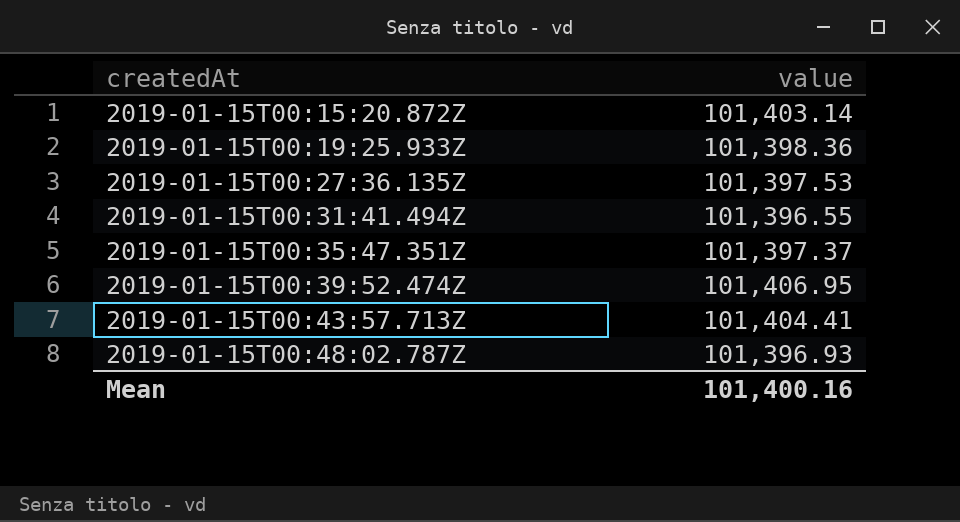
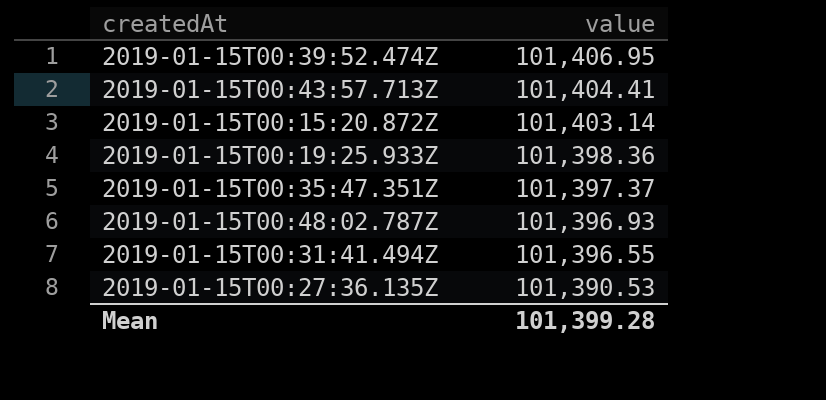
row order: createdAt ascending -> value descending
2019-01-15T00:27:36.135Z | value: 101,397.53 -> 101,390.53
Mean | value: 101,400.16 -> 101,399.28

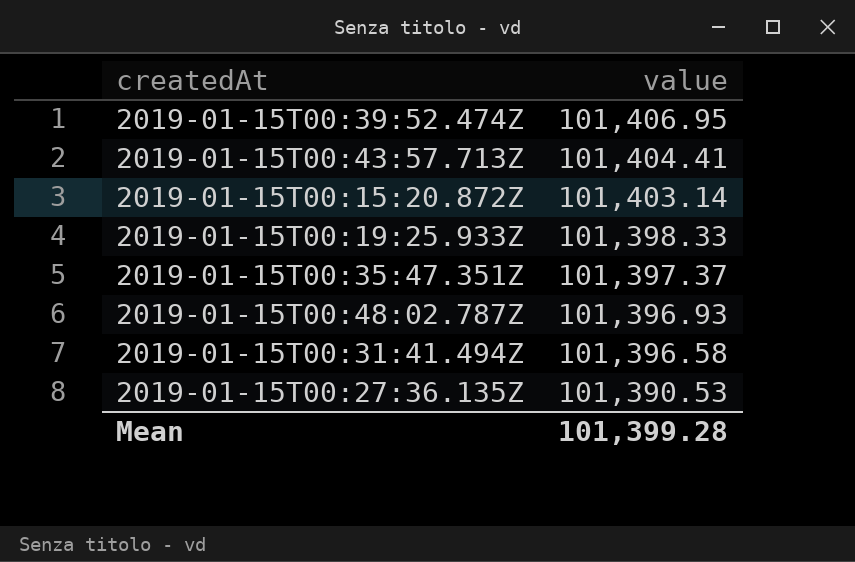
2019-01-15T00:19:25.933Z | value: 101,398.36 -> 101,398.33
2019-01-15T00:31:41.494Z | value: 101,396.55 -> 101,396.58

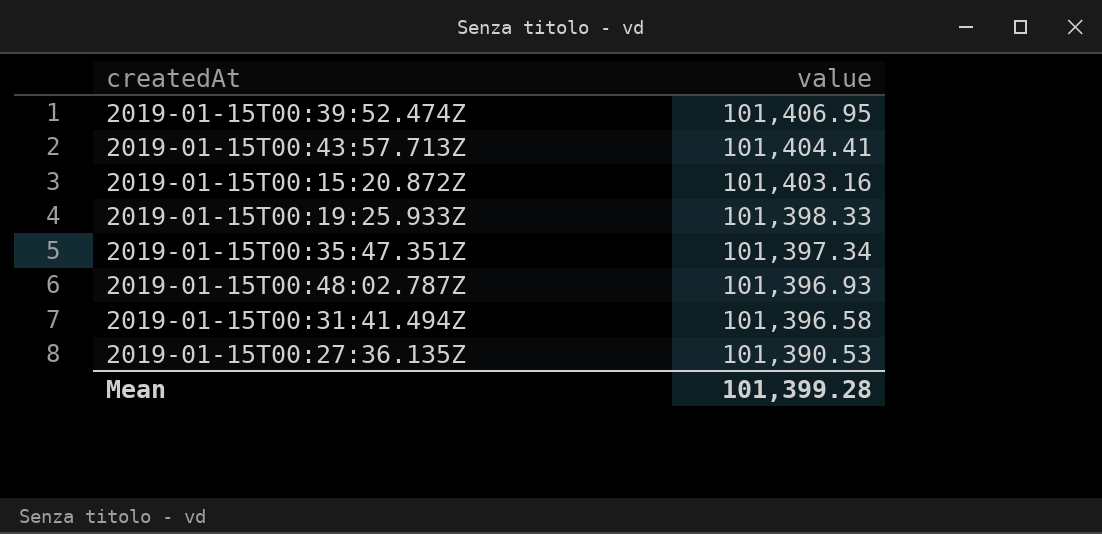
2019-01-15T00:15:20.872Z | value: 101,403.14 -> 101,403.16
2019-01-15T00:35:47.351Z | value: 101,397.37 -> 101,397.34

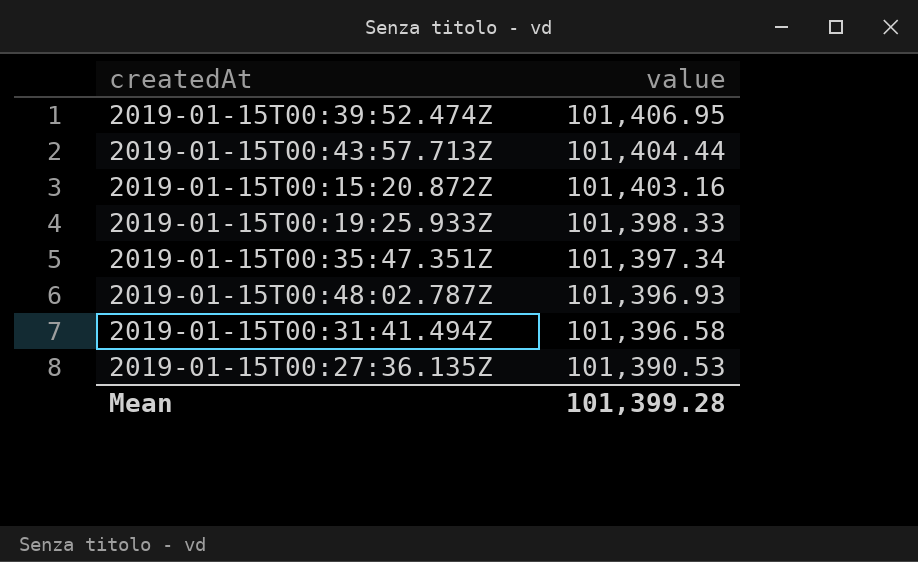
2019-01-15T00:43:57.713Z | value: 101,404.41 -> 101,404.44

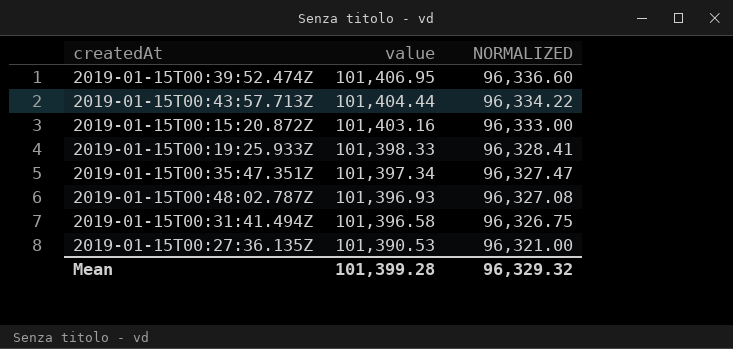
column NORMALIZED | formula: none -> [value] * 0.95

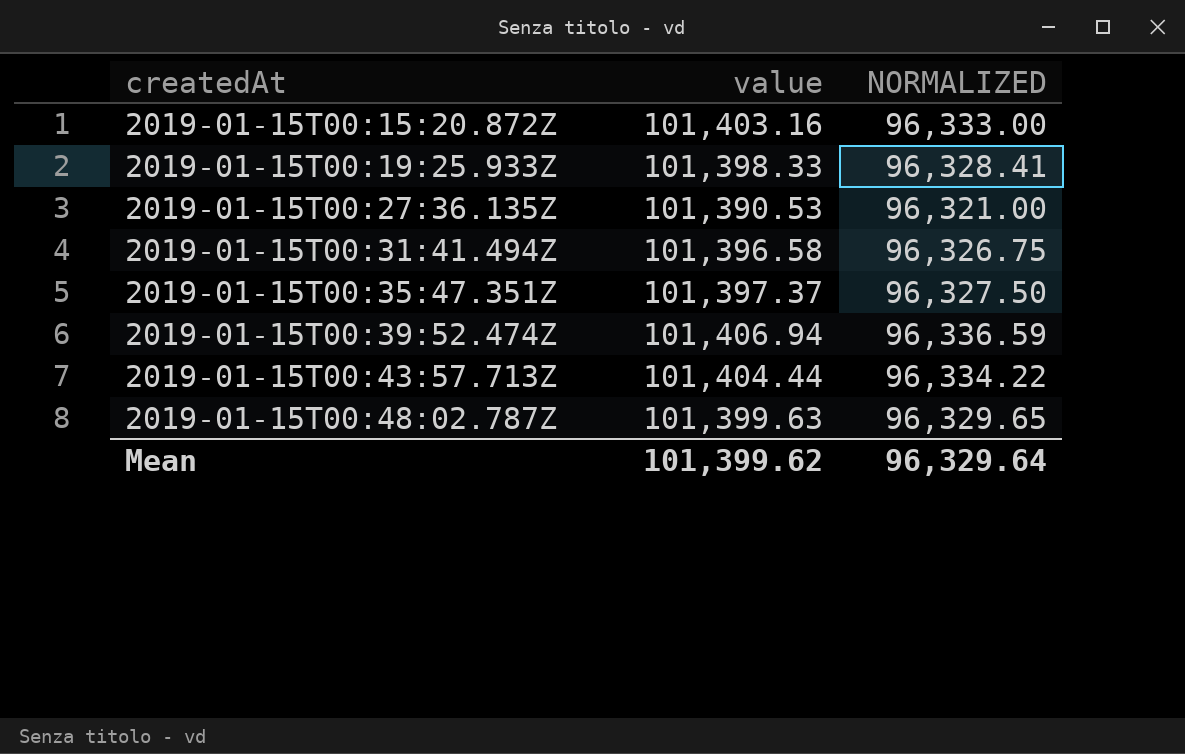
row order: value descending -> createdAt ascending
2019-01-15T00:35:47.351Z | value: 101,397.34 -> 101,397.37
2019-01-15T00:35:47.351Z | NORMALIZED: 96,327.47 -> 96,327.50
2019-01-15T00:39:52.474Z | value: 101,406.95 -> 101,406.94
2019-01-15T00:39:52.474Z | NORMALIZED: 96,336.60 -> 96,336.59
2019-01-15T00:48:02.787Z | value: 101,396.93 -> 101,399.63
2019-01-15T00:48:02.787Z | NORMALIZED: 96,327.08 -> 96,329.65
Mean | value: 101,399.28 -> 101,399.62
Mean | NORMALIZED: 96,329.32 -> 96,329.64

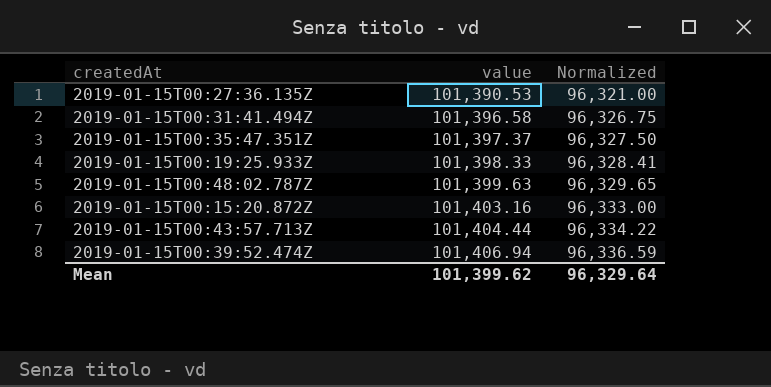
row order: createdAt ascending -> value ascending
column name: NORMALIZED -> Normalized

